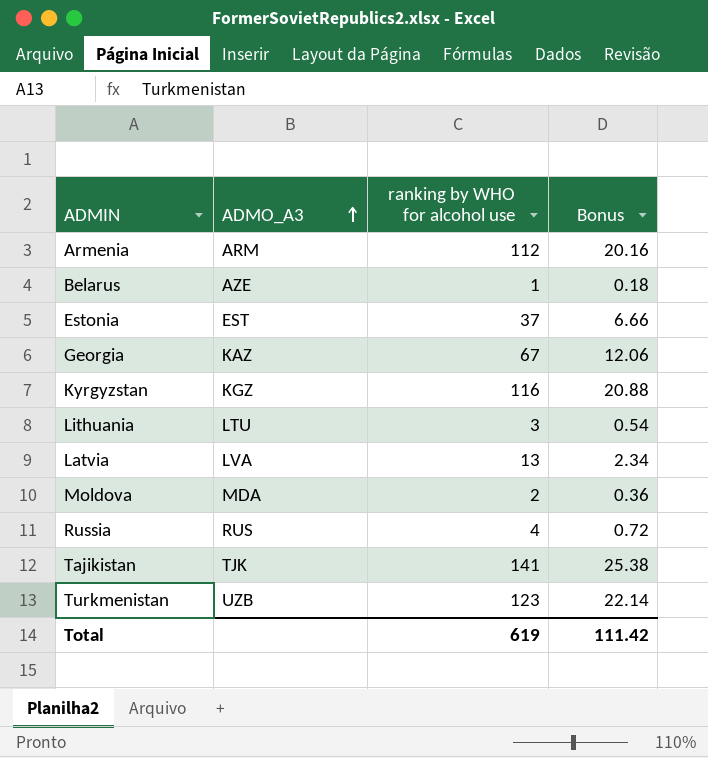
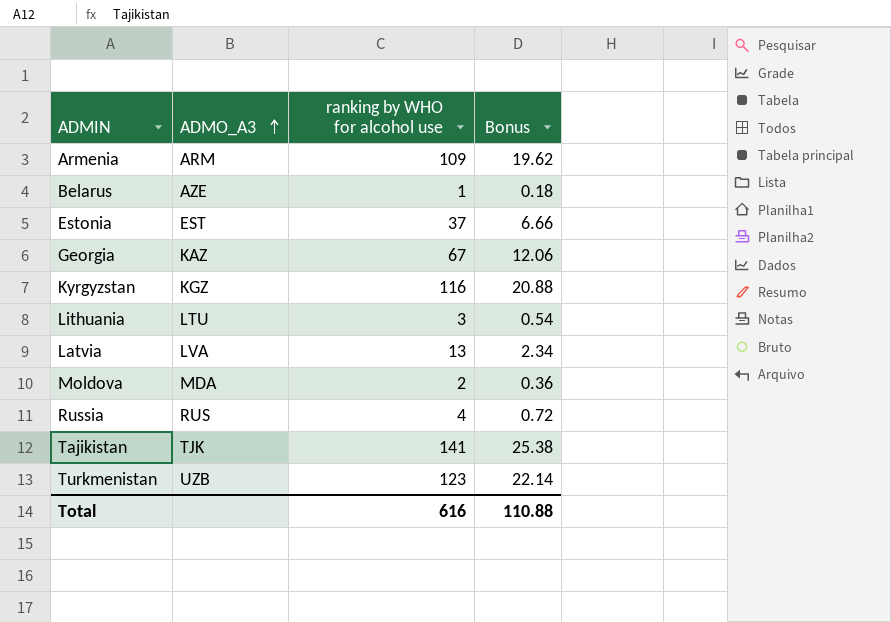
Armenia | ranking by WHO for alcohol use: 112 -> 109
Armenia | Bonus: 20.16 -> 19.62
Total | ranking by WHO for alcohol use: 619 -> 616
Total | Bonus: 111.42 -> 110.88

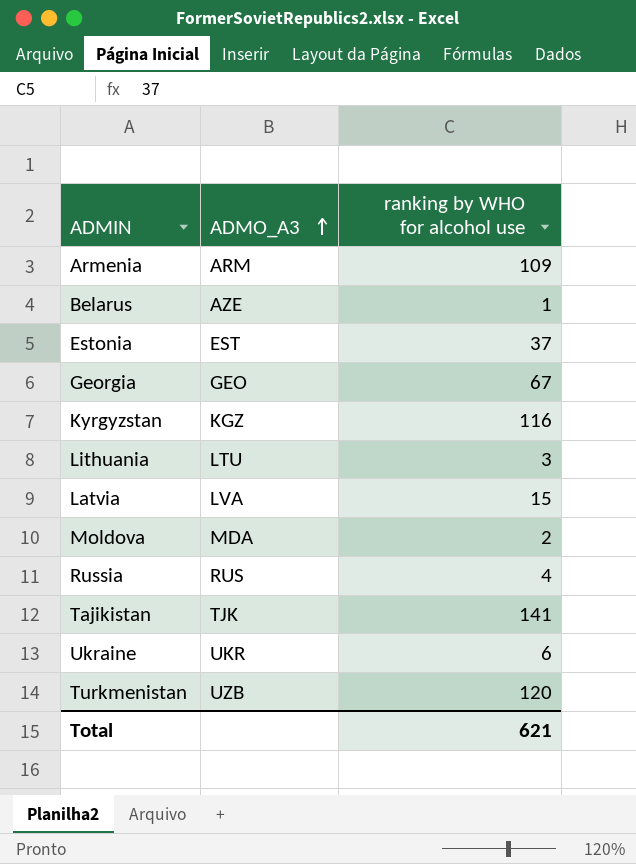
column Bonus | formula: [ranking by WHO for alcohol use] * 0.18 -> none
Georgia | ADMO_A3: KAZ -> GEO
Latvia | ranking by WHO for alcohol use: 13 -> 15
row Ukraine: none -> UKR | 6
Turkmenistan | ranking by WHO for alcohol use: 123 -> 120
Total | ranking by WHO for alcohol use: 616 -> 621

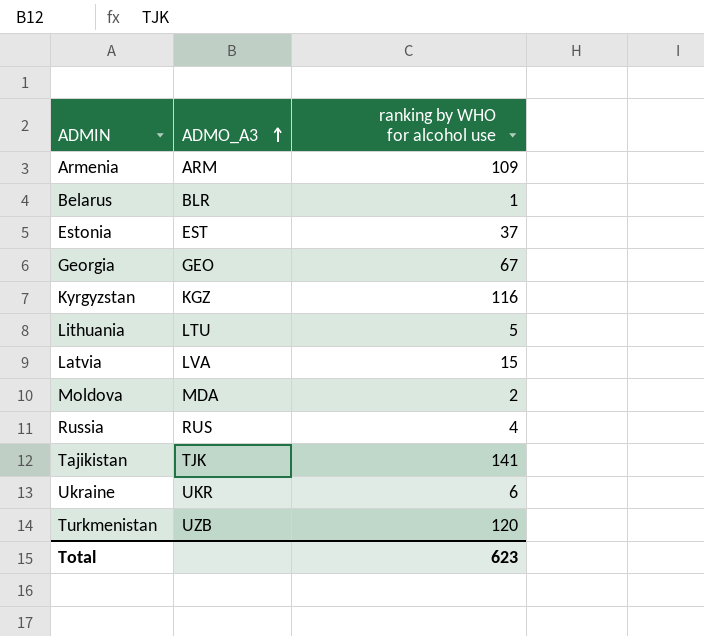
Belarus | ADMO_A3: AZE -> BLR
Lithuania | ranking by WHO for alcohol use: 3 -> 5
Total | ranking by WHO for alcohol use: 621 -> 623

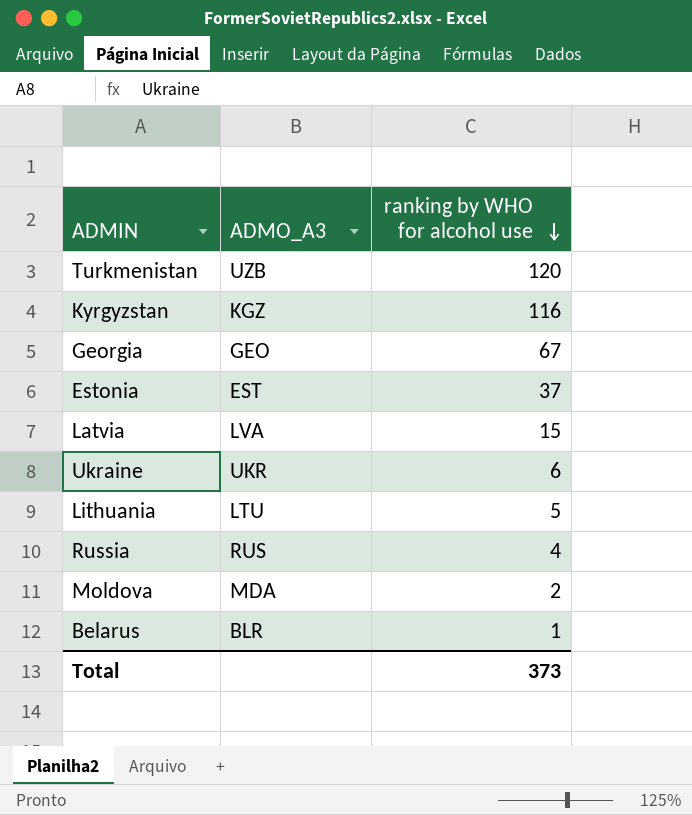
row order: ADMO_A3 ascending -> ranking by WHO for alcohol use descending
row Armenia: ARM | 109 -> none
row Tajikistan: TJK | 141 -> none
Total | ranking by WHO for alcohol use: 623 -> 373

